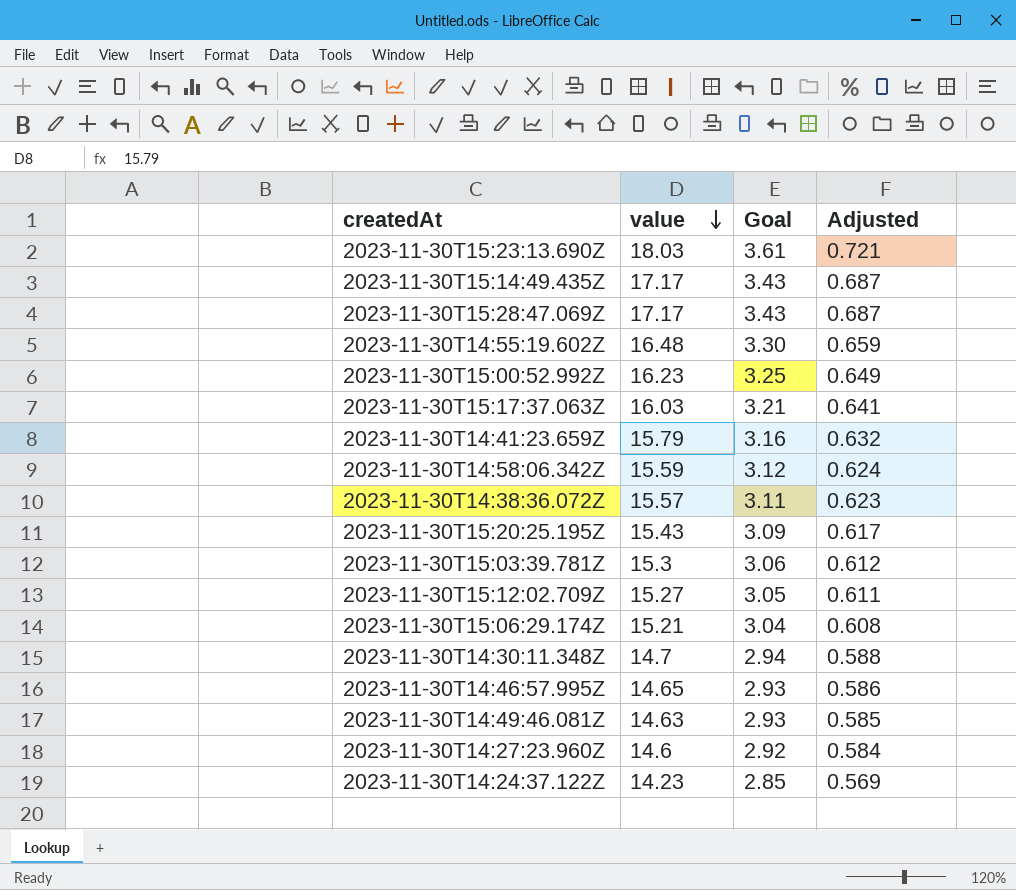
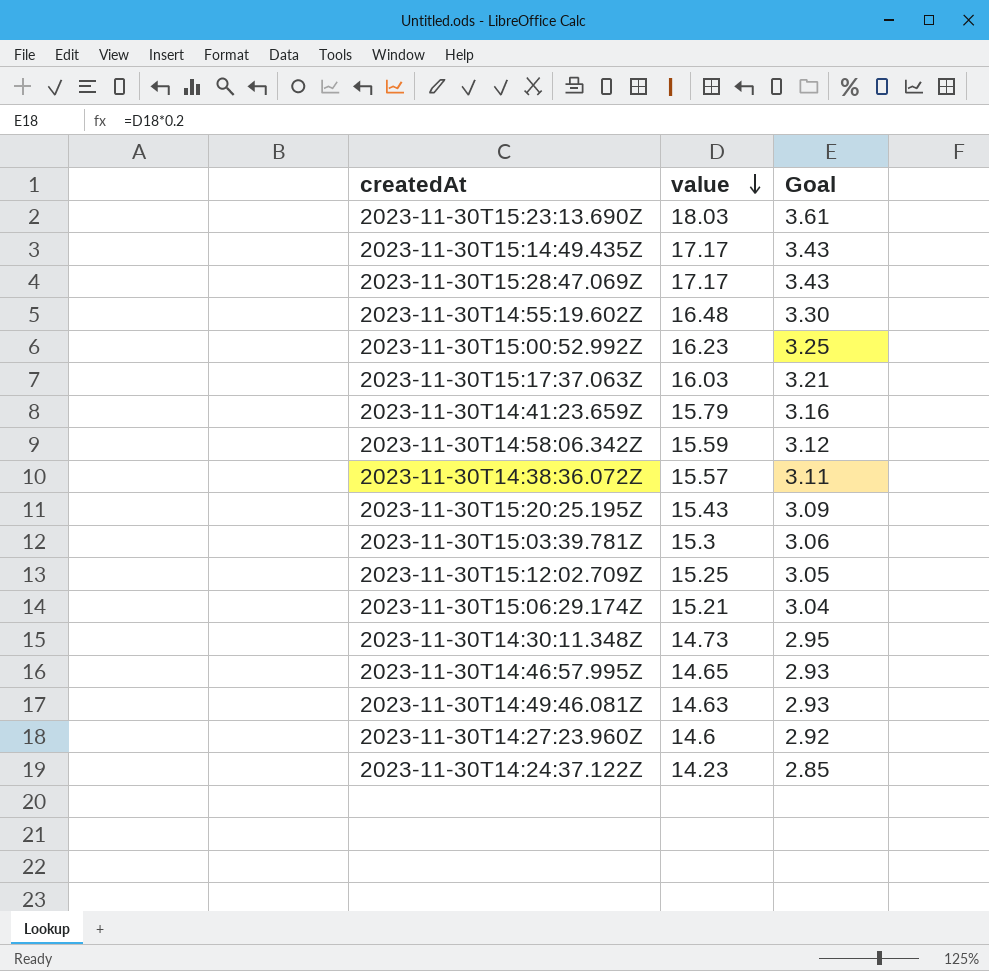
column Adjusted | formula: [value] * 0.04 -> none
2023-11-30T15:12:02.709Z | value: 15.27 -> 15.25
2023-11-30T14:30:11.348Z | value: 14.7 -> 14.73
2023-11-30T14:30:11.348Z | Goal: 2.94 -> 2.95

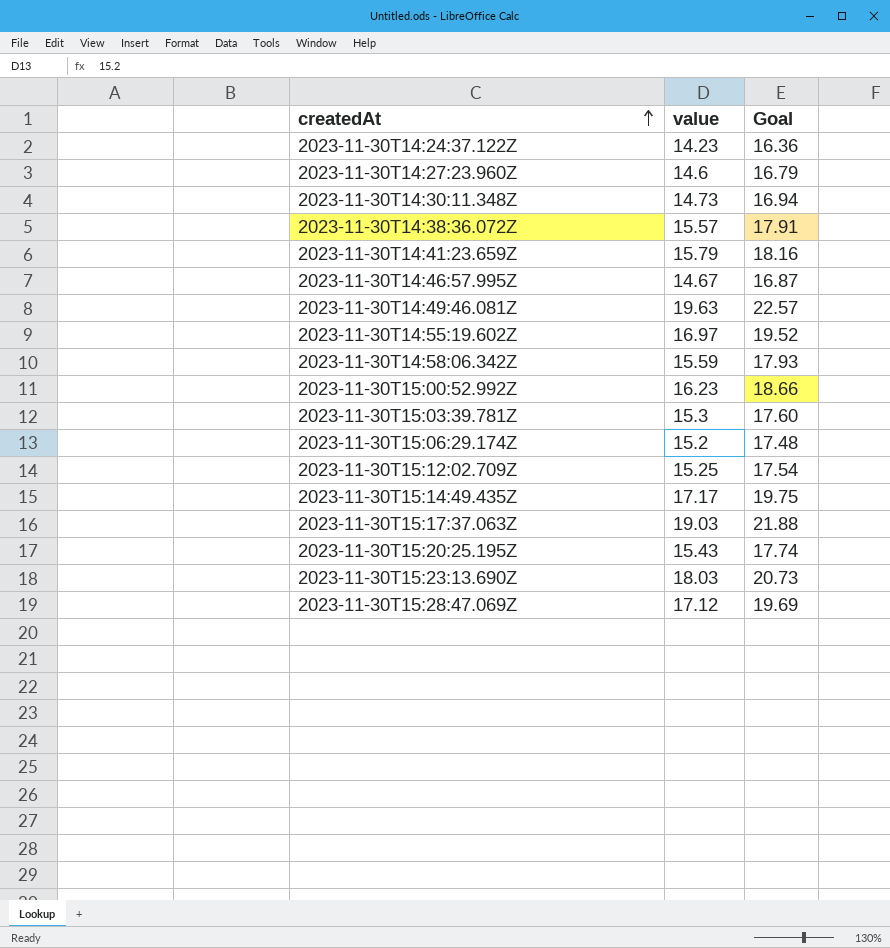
row order: value descending -> createdAt ascending
column Goal | formula: [value] * 0.2 -> [value] * 1.15
2023-11-30T14:46:57.995Z | value: 14.65 -> 14.67
2023-11-30T14:49:46.081Z | value: 14.63 -> 19.63
2023-11-30T14:55:19.602Z | value: 16.48 -> 16.97
2023-11-30T15:06:29.174Z | value: 15.21 -> 15.2
2023-11-30T15:17:37.063Z | value: 16.03 -> 19.03
2023-11-30T15:28:47.069Z | value: 17.17 -> 17.12

